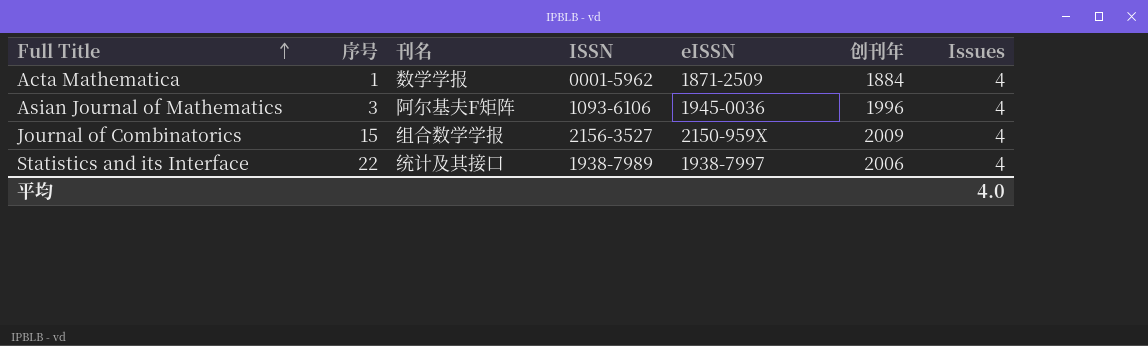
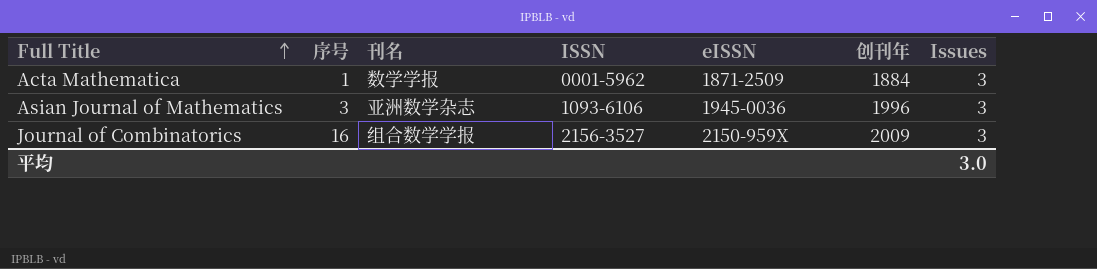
row Statistics and its Interface: 22 | 统计及其接口 | 1938-7989 | 1938-7997 | 2006 | 4 -> none
Acta Mathematica | Issues: 4 -> 3
Asian Journal of Mathematics | 刊名: 阿尔基夫F矩阵 -> 亚洲数学杂志
Asian Journal of Mathematics | Issues: 4 -> 3
Journal of Combinatorics | 序号: 15 -> 16
Journal of Combinatorics | Issues: 4 -> 3
平均 | Issues: 4.0 -> 3.0

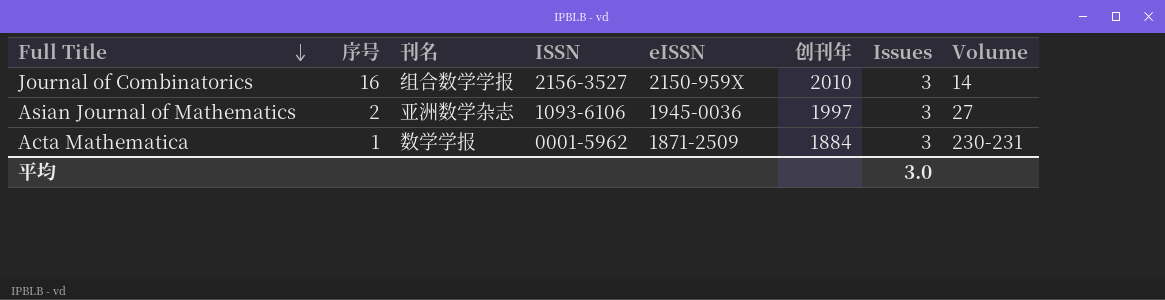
row order: Full Title ascending -> Full Title descending
column Volume | position: none -> 8
Journal of Combinatorics | 创刊年: 2009 -> 2010
Asian Journal of Mathematics | 序号: 3 -> 2
Asian Journal of Mathematics | 创刊年: 1996 -> 1997

